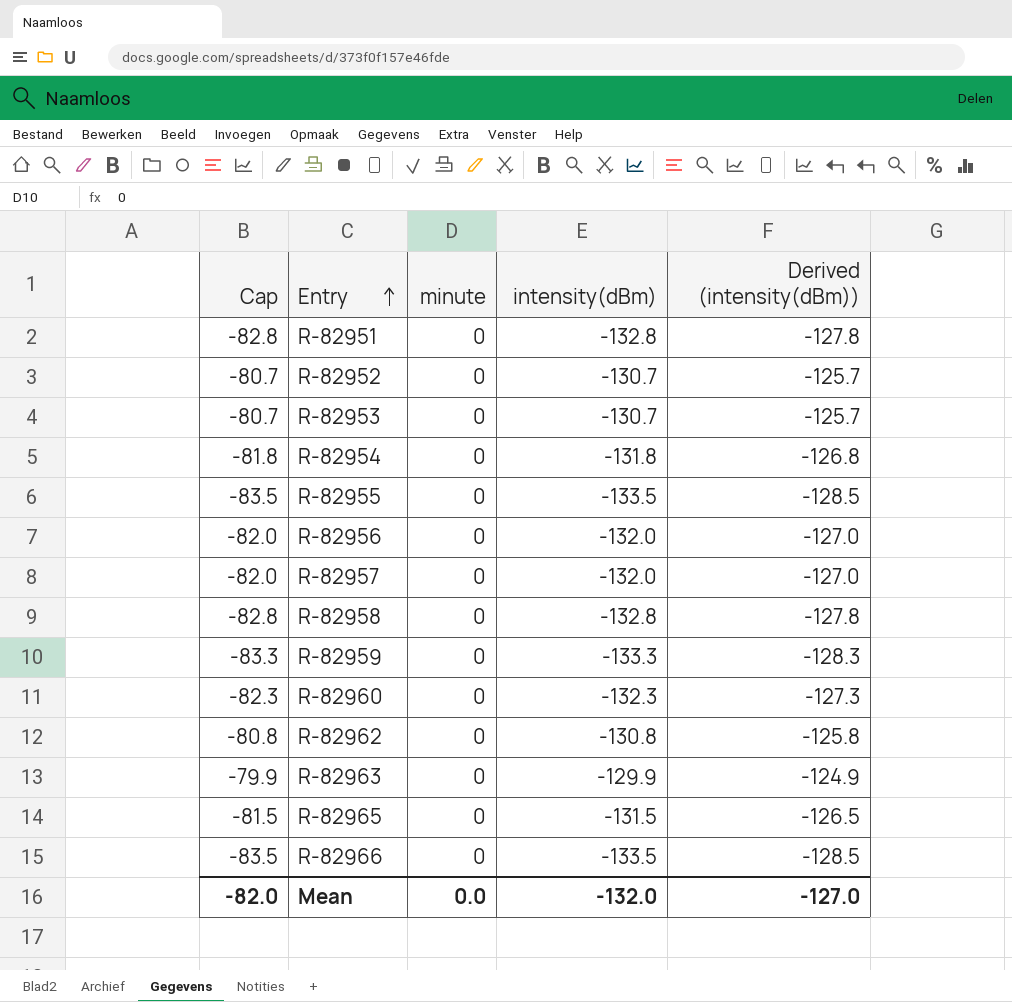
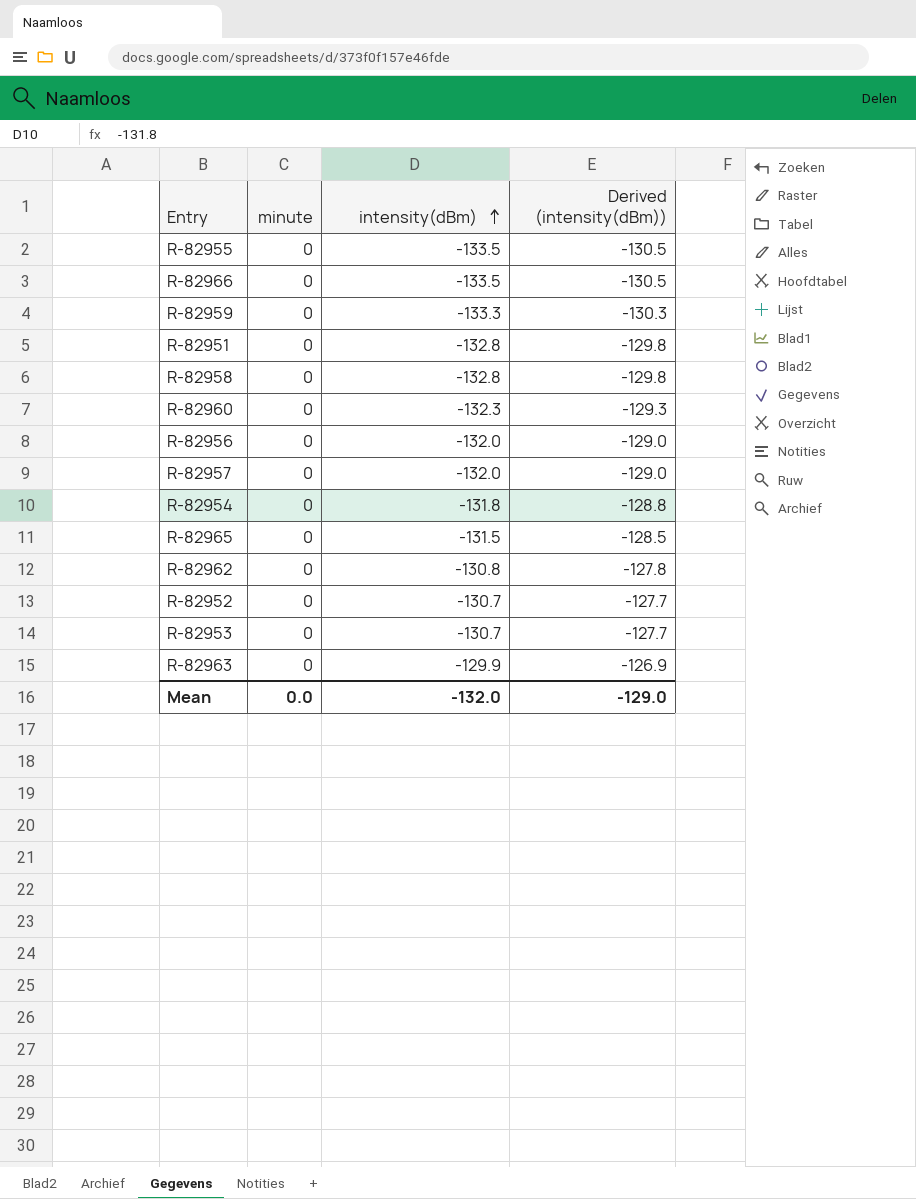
row order: Entry ascending -> intensity(dBm) ascending
column Cap | formula: [intensity(dBm)] + 50 -> none
column Derived (intensity(dBm)) | formula: [intensity(dBm)] + 5 -> [intensity(dBm)] + 3
Mean | Derived (intensity(dBm)): -127.0 -> -129.0

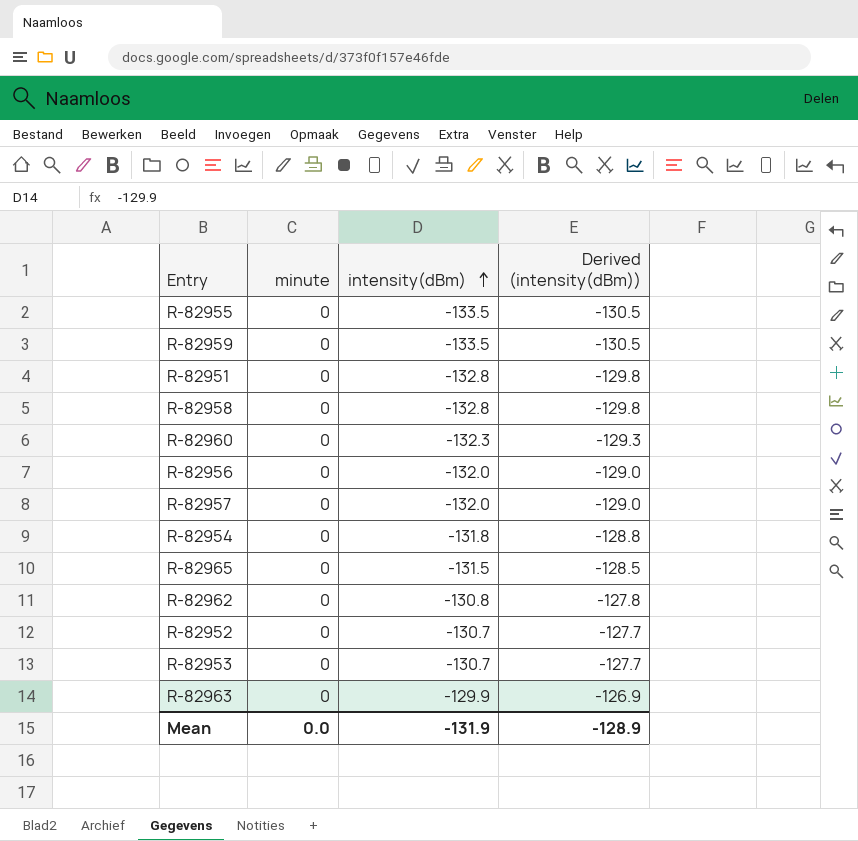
row R-82966: 0 | -133.5 | -130.5 -> none
R-82959 | intensity(dBm): -133.3 -> -133.5
R-82959 | Derived (intensity(dBm)): -130.3 -> -130.5
Mean | intensity(dBm): -132.0 -> -131.9
Mean | Derived (intensity(dBm)): -129.0 -> -128.9

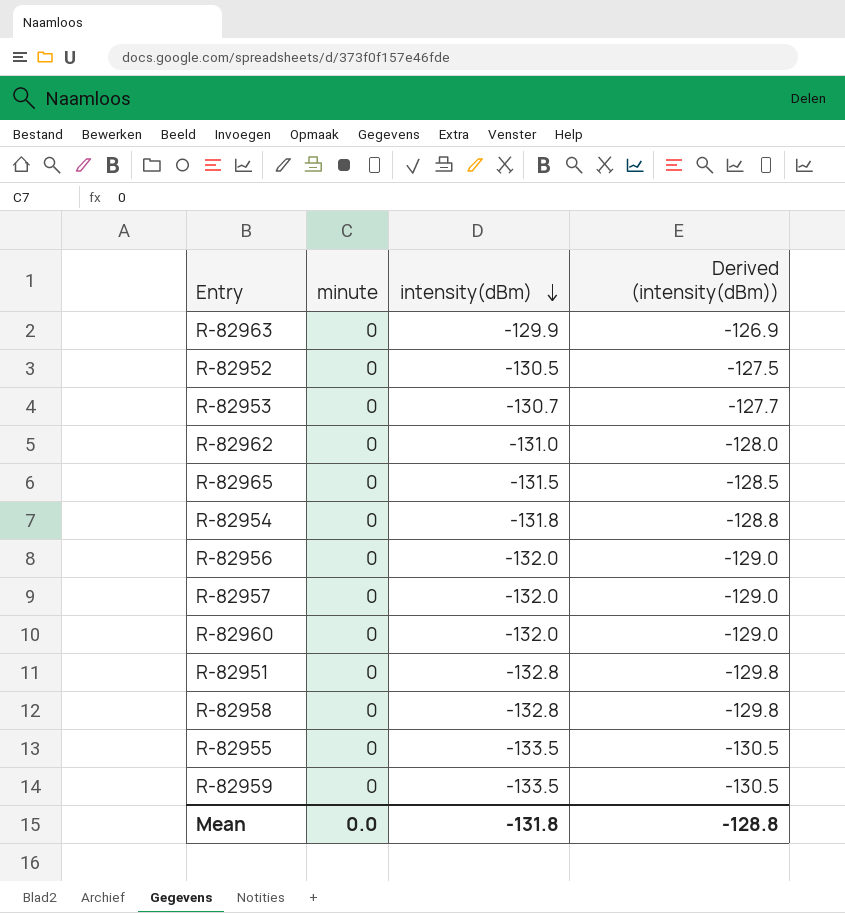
row order: intensity(dBm) ascending -> intensity(dBm) descending
R-82952 | intensity(dBm): -130.7 -> -130.5
R-82952 | Derived (intensity(dBm)): -127.7 -> -127.5
R-82962 | intensity(dBm): -130.8 -> -131.0
R-82962 | Derived (intensity(dBm)): -127.8 -> -128.0
R-82960 | intensity(dBm): -132.3 -> -132.0
R-82960 | Derived (intensity(dBm)): -129.3 -> -129.0
Mean | intensity(dBm): -131.9 -> -131.8
Mean | Derived (intensity(dBm)): -128.9 -> -128.8

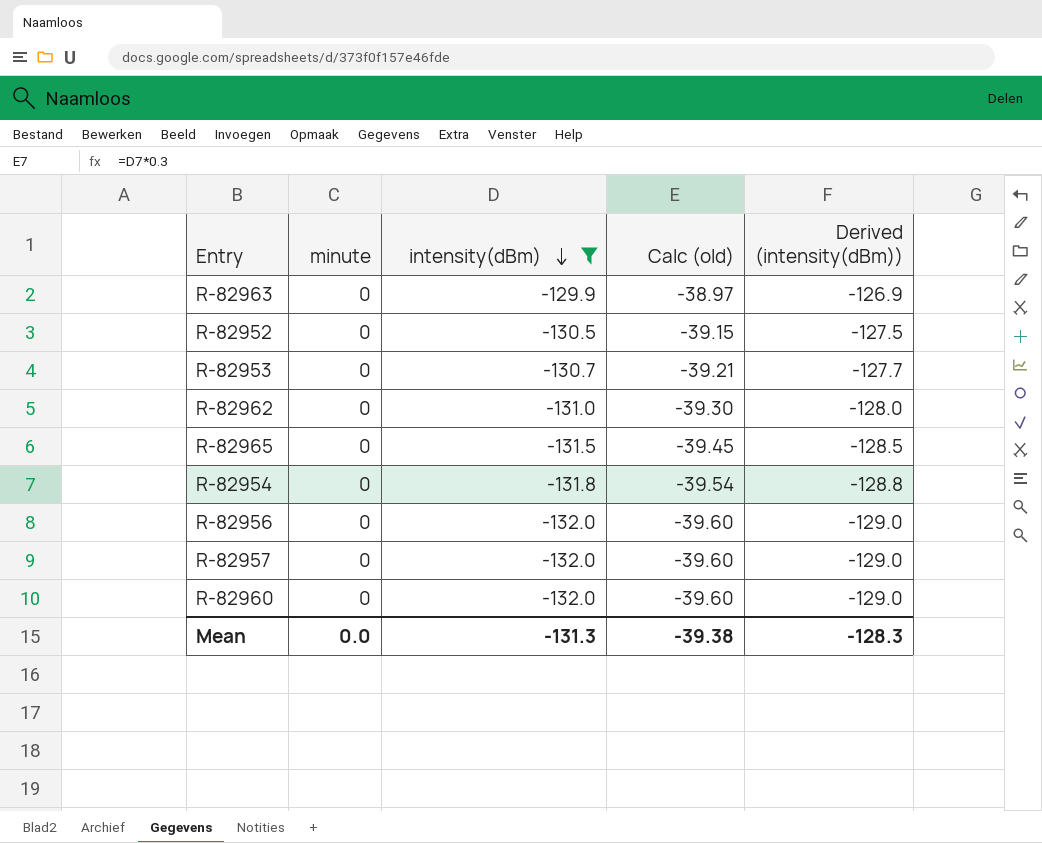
filter: none -> intensity(dBm) >= -132.0
column Calc (old) | formula: none -> [intensity(dBm)] * 0.3
Mean | intensity(dBm): -131.8 -> -131.3
Mean | Derived (intensity(dBm)): -128.8 -> -128.3

